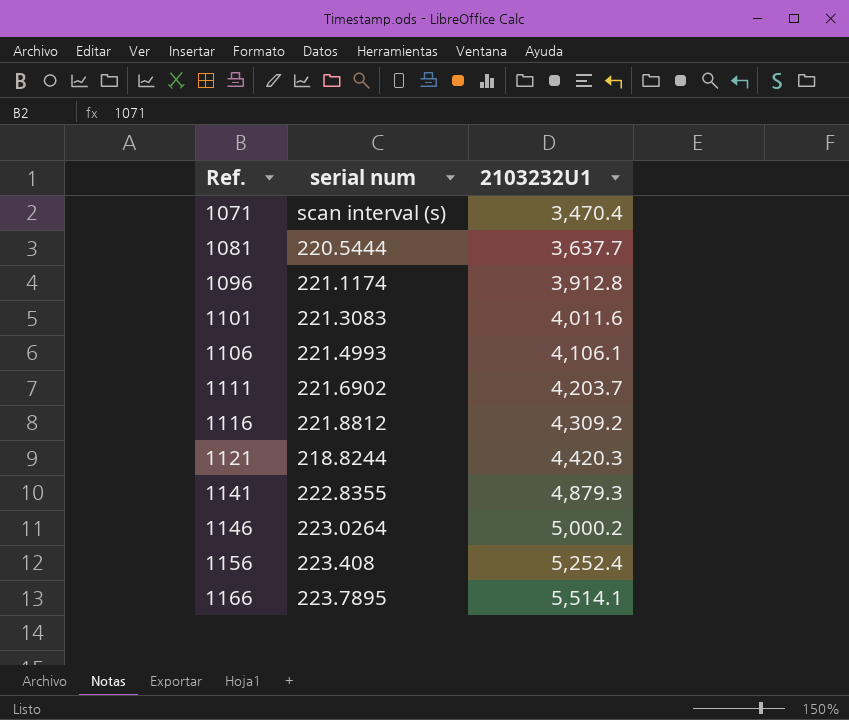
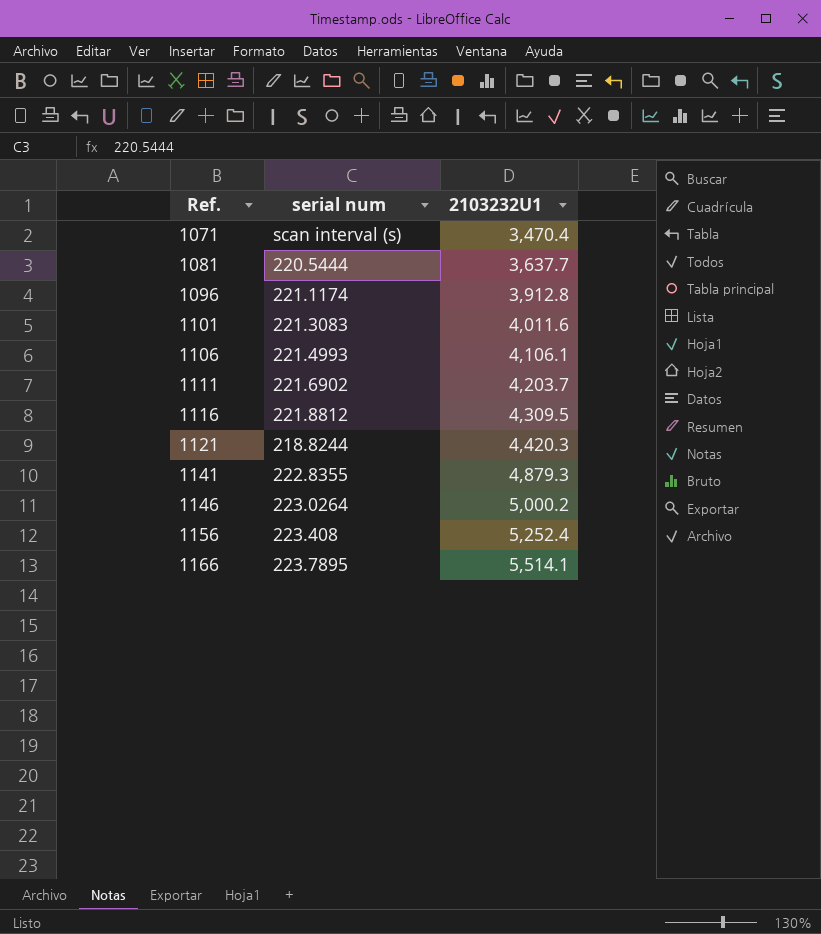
1116 | 2103232U1: 4,309.2 -> 4,309.5

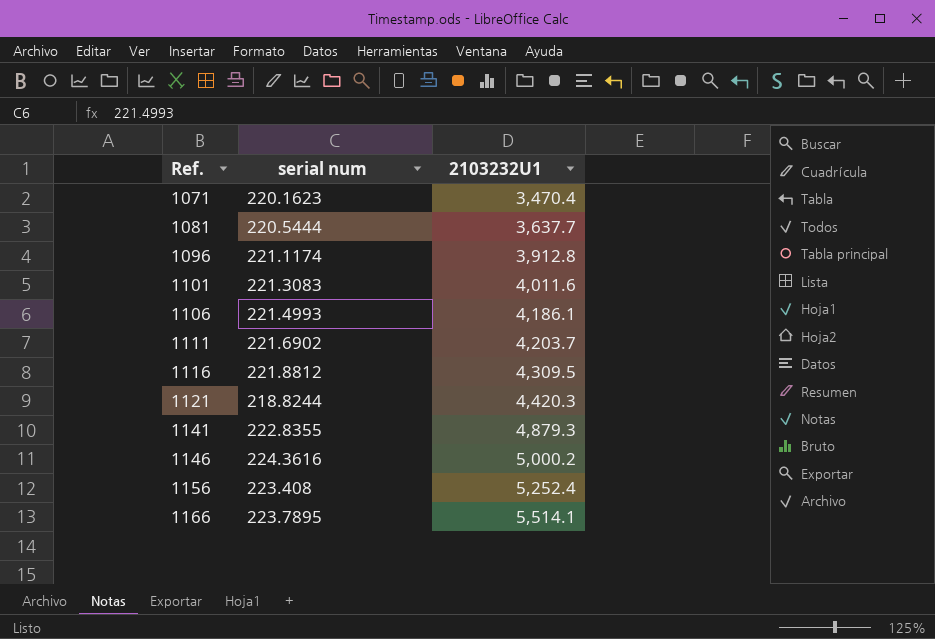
1071 | serial num: scan interval (s) -> 220.1623
1106 | 2103232U1: 4,106.1 -> 4,186.1
1146 | serial num: 223.0264 -> 224.3616

